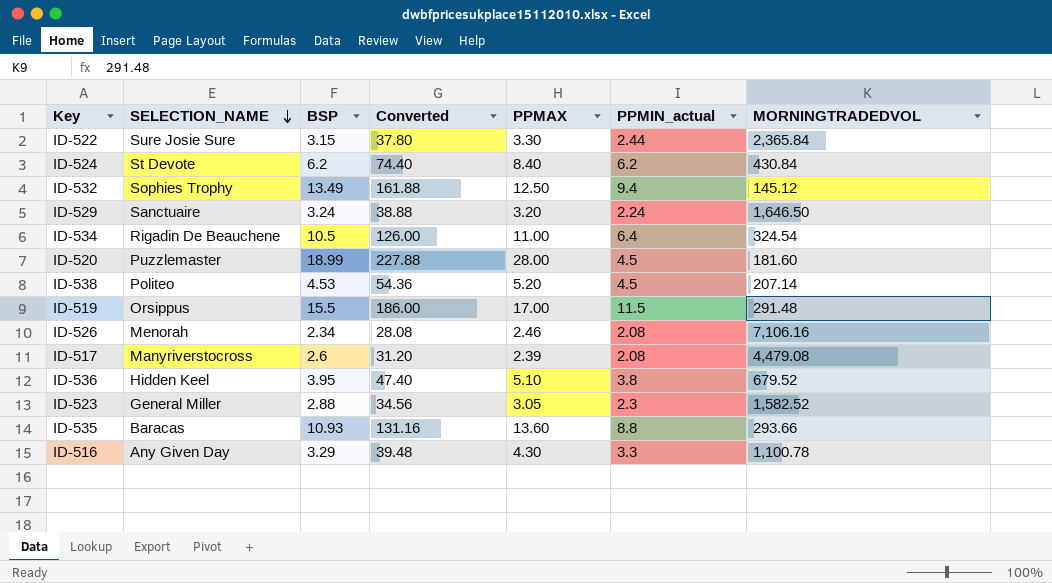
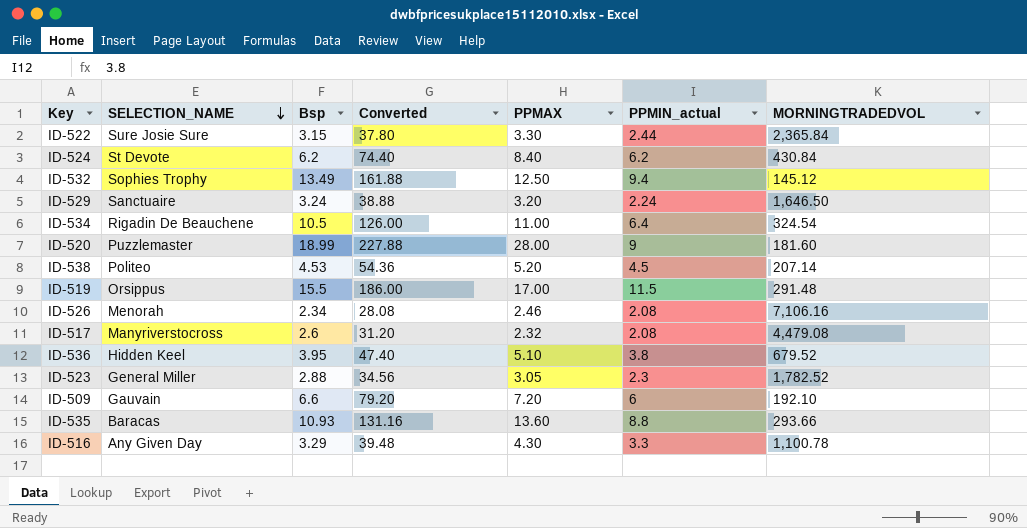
column name: BSP -> Bsp
ID-520 | PPMIN_actual: 4.5 -> 9
ID-517 | PPMAX: 2.39 -> 2.32
ID-523 | MORNINGTRADEDVOL: 1,582.52 -> 1,782.52
row ID-509: none -> Gauvain | 6.6 | 79.20 | 7.20 | 6 | 192.10

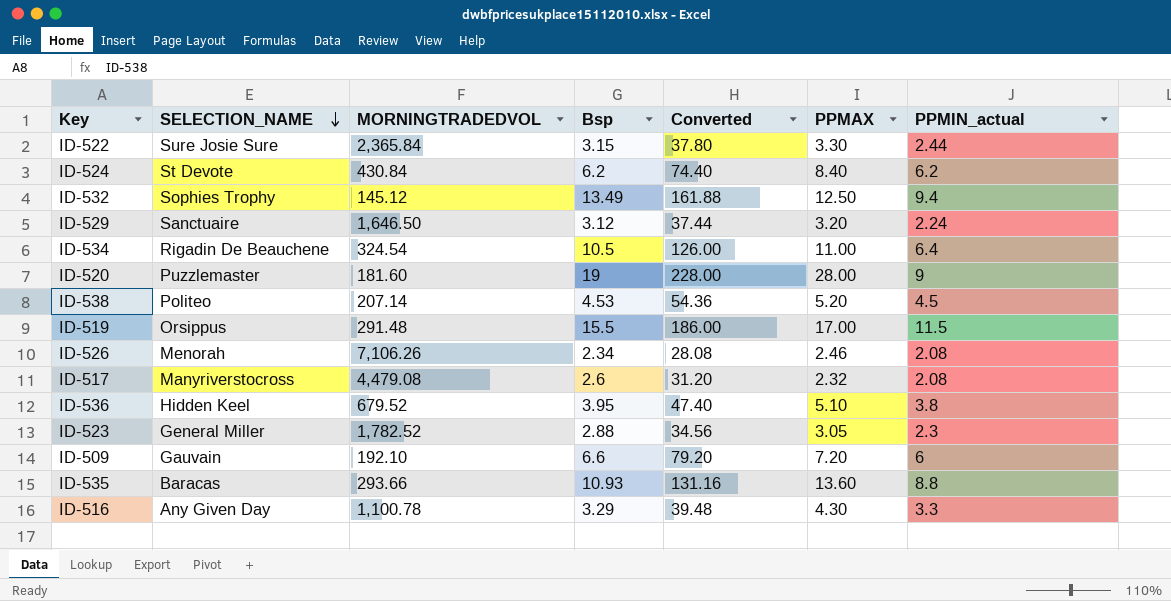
column MORNINGTRADEDVOL | position: 7 -> 3
ID-529 | Bsp: 3.24 -> 3.12
ID-529 | Converted: 38.88 -> 37.44
ID-520 | Bsp: 18.99 -> 19
ID-520 | Converted: 227.88 -> 228.00
ID-526 | MORNINGTRADEDVOL: 7,106.16 -> 7,106.26

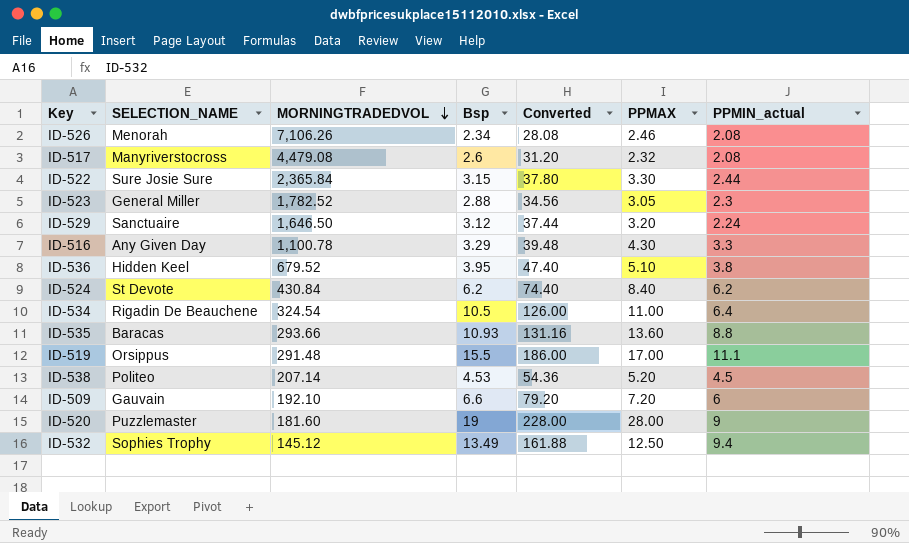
row order: SELECTION_NAME descending -> MORNINGTRADEDVOL descending
ID-519 | PPMIN_actual: 11.5 -> 11.1

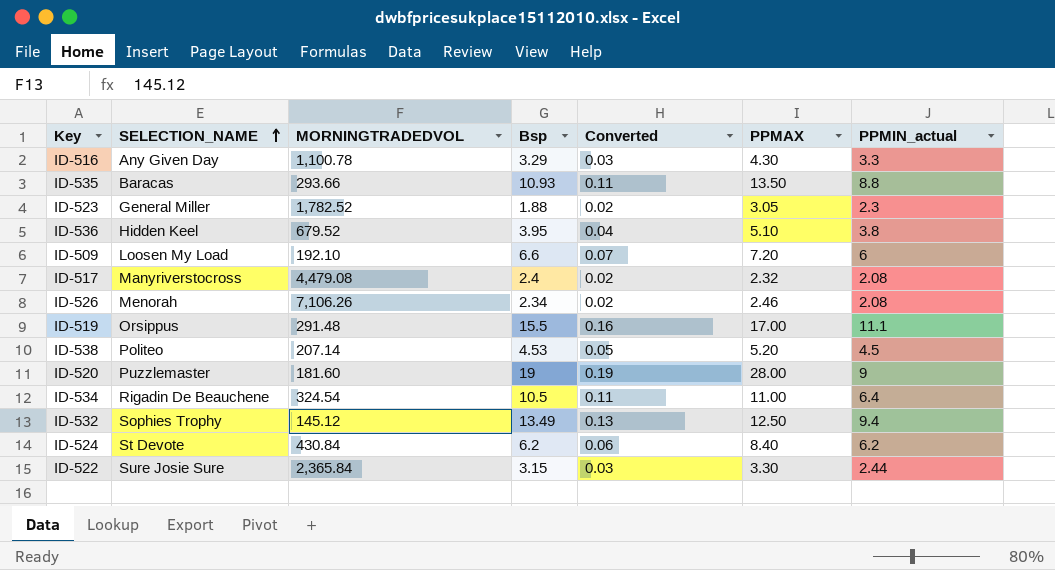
row order: MORNINGTRADEDVOL descending -> SELECTION_NAME ascending
column Converted | formula: [Bsp] * 12 -> [Bsp] * 0.01
row ID-529: Sanctuaire | 1,646.50 | 3.12 | 37.44 | 3.20 | 2.24 -> none
ID-535 | PPMAX: 13.60 -> 13.50
ID-523 | Bsp: 2.88 -> 1.88
ID-509 | SELECTION_NAME: Gauvain -> Loosen My Load
ID-517 | Bsp: 2.6 -> 2.4

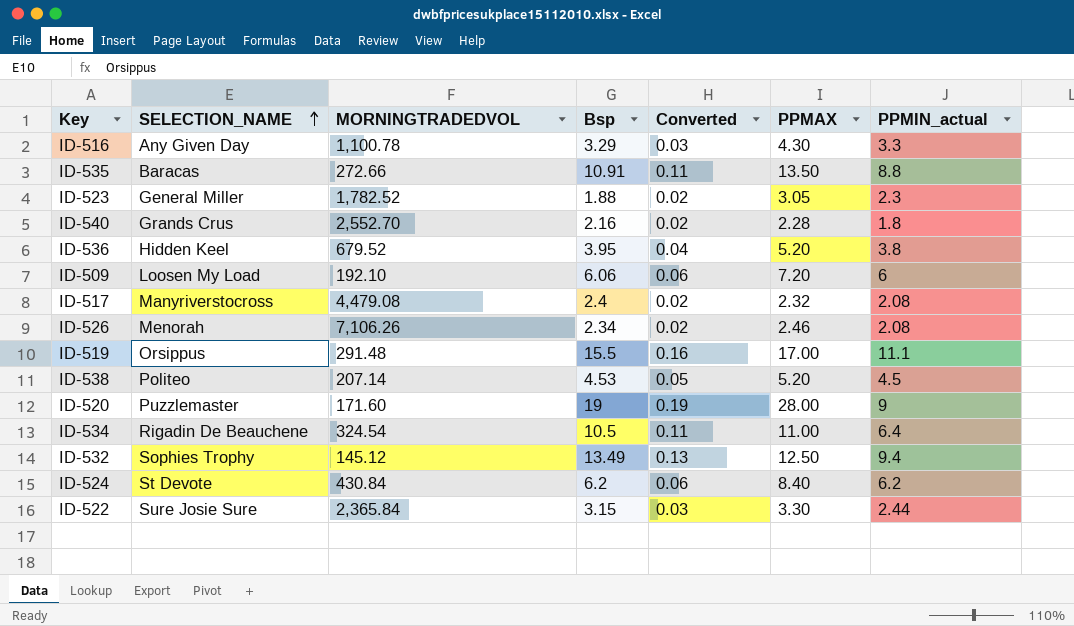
ID-535 | MORNINGTRADEDVOL: 293.66 -> 272.66
ID-535 | Bsp: 10.93 -> 10.91
row ID-540: none -> Grands Crus | 2,552.70 | 2.16 | 0.02 | 2.28 | 1.8
ID-536 | PPMAX: 5.10 -> 5.20
ID-509 | Bsp: 6.6 -> 6.06
ID-509 | Converted: 0.07 -> 0.06
ID-520 | MORNINGTRADEDVOL: 181.60 -> 171.60

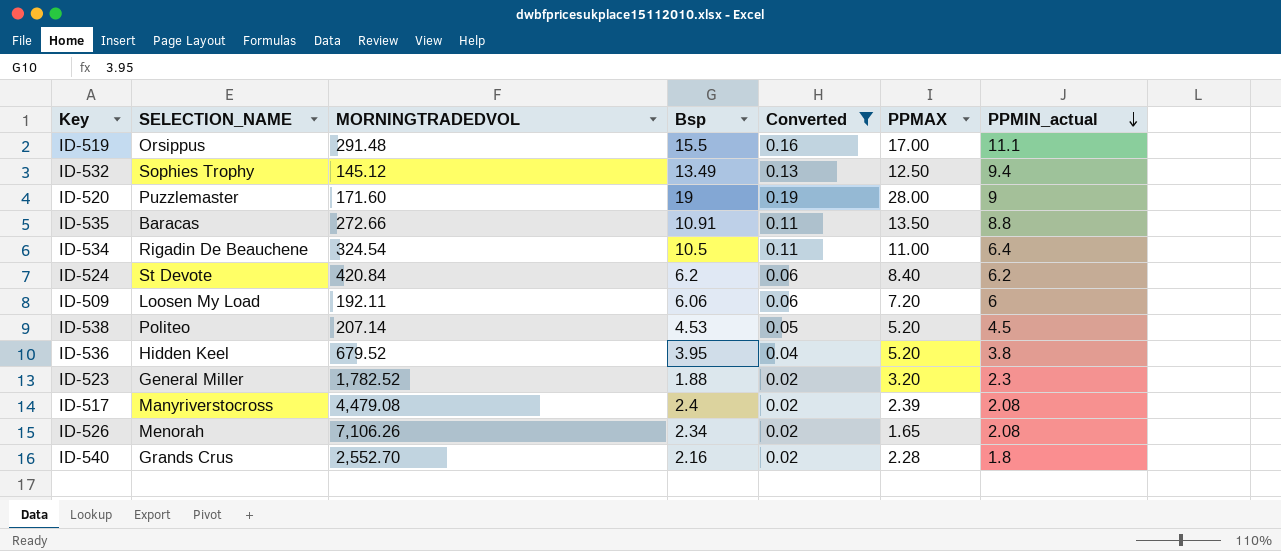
filter: none -> Converted != 0.03
row order: SELECTION_NAME ascending -> PPMIN_actual descending
ID-524 | MORNINGTRADEDVOL: 430.84 -> 420.84
ID-509 | MORNINGTRADEDVOL: 192.10 -> 192.11
ID-523 | PPMAX: 3.05 -> 3.20
ID-517 | PPMAX: 2.32 -> 2.39
ID-526 | PPMAX: 2.46 -> 1.65

